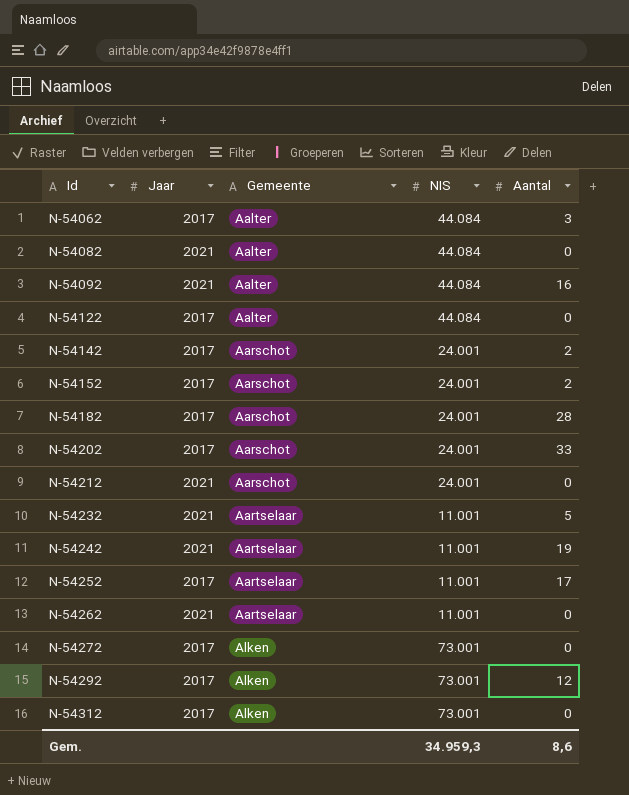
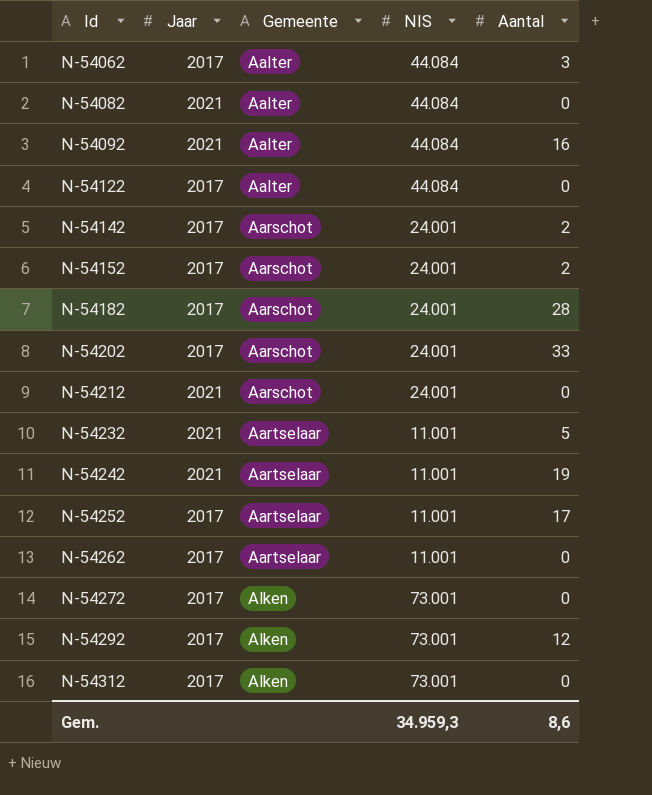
N-54262 | Jaar: 2021 -> 2017

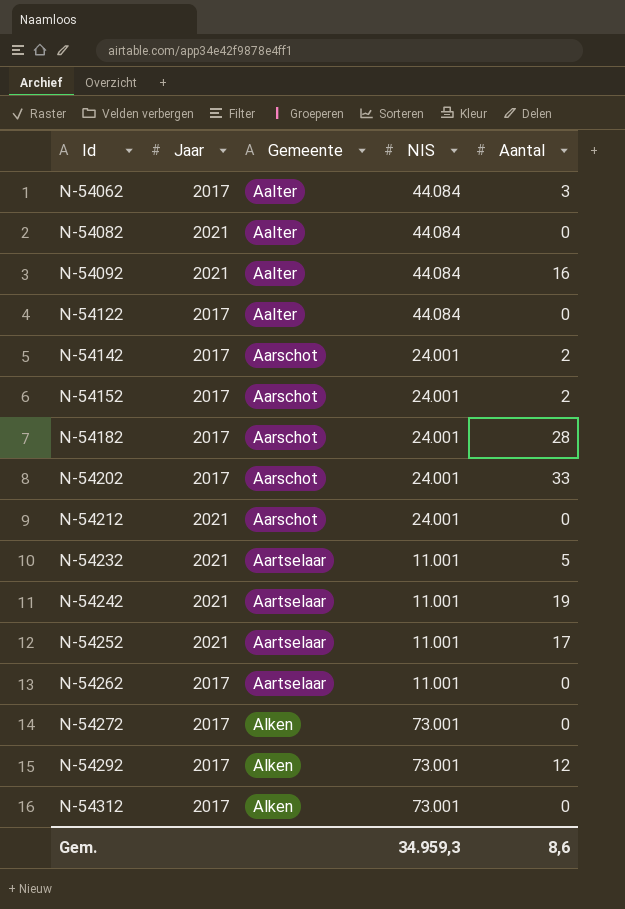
N-54252 | Jaar: 2017 -> 2021

